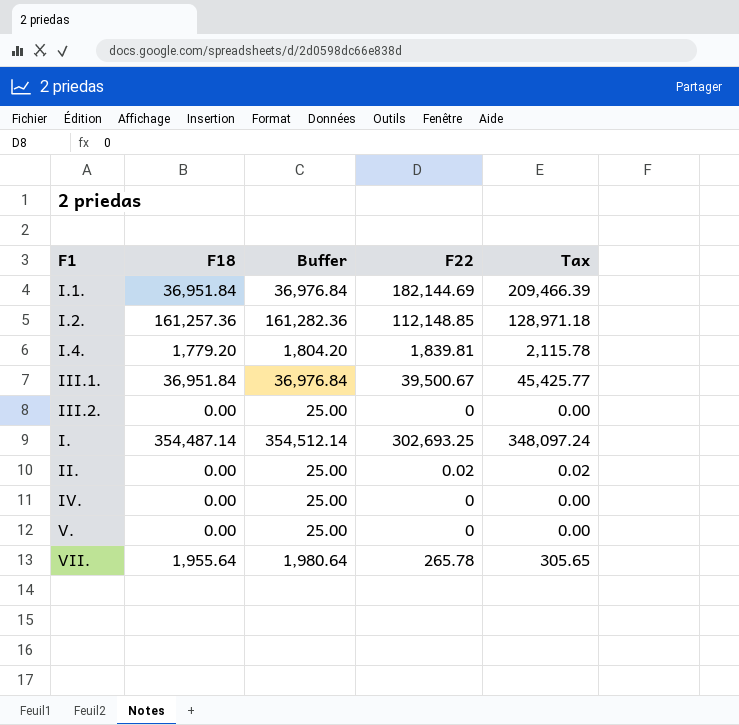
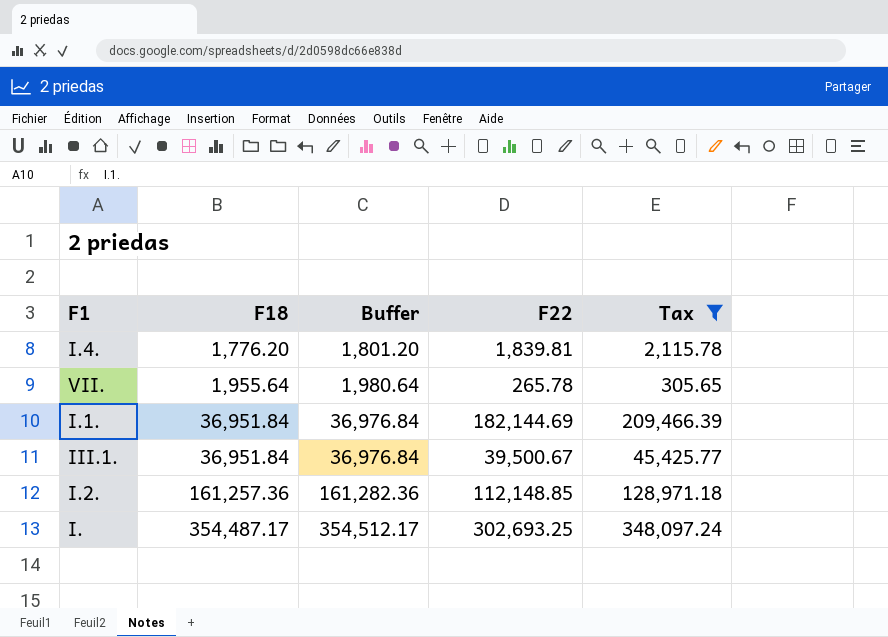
filter: none -> Tax >= 305.65
row order: none -> F18 ascending
I.4. | F18: 1,779.20 -> 1,776.20
I.4. | Buffer: 1,804.20 -> 1,801.20
I. | F18: 354,487.14 -> 354,487.17
I. | Buffer: 354,512.14 -> 354,512.17

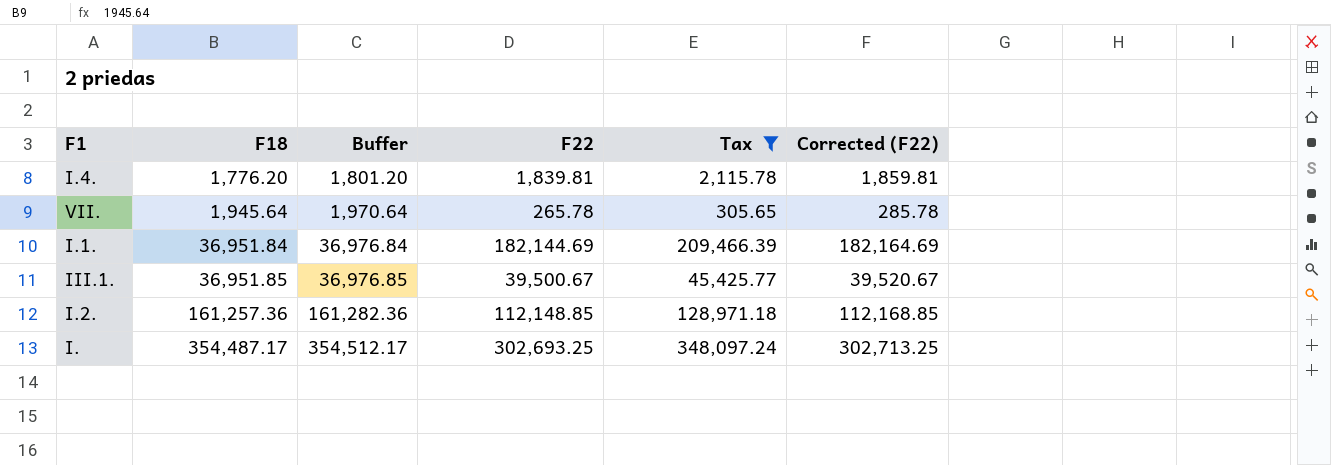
column Corrected (F22) | formula: none -> [F22] + 20
VII. | F18: 1,955.64 -> 1,945.64
VII. | Buffer: 1,980.64 -> 1,970.64
III.1. | F18: 36,951.84 -> 36,951.85
III.1. | Buffer: 36,976.84 -> 36,976.85

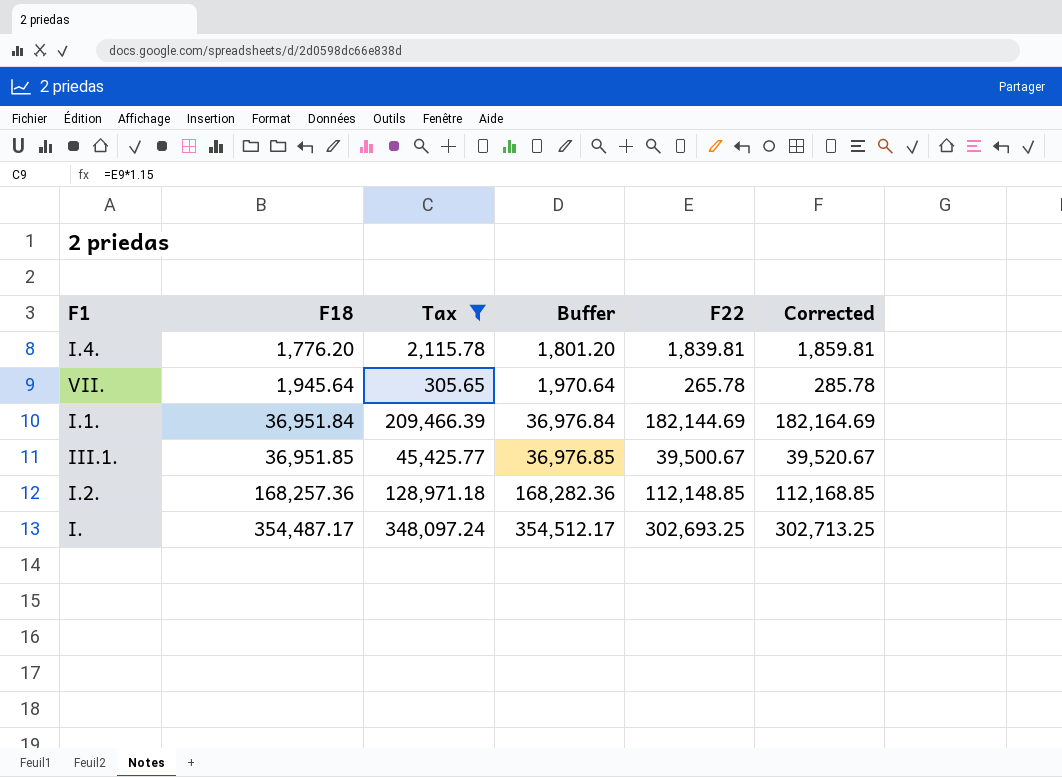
column Tax | position: 5 -> 3
column name: Corrected (F22) -> Corrected
I.2. | F18: 161,257.36 -> 168,257.36
I.2. | Buffer: 161,282.36 -> 168,282.36

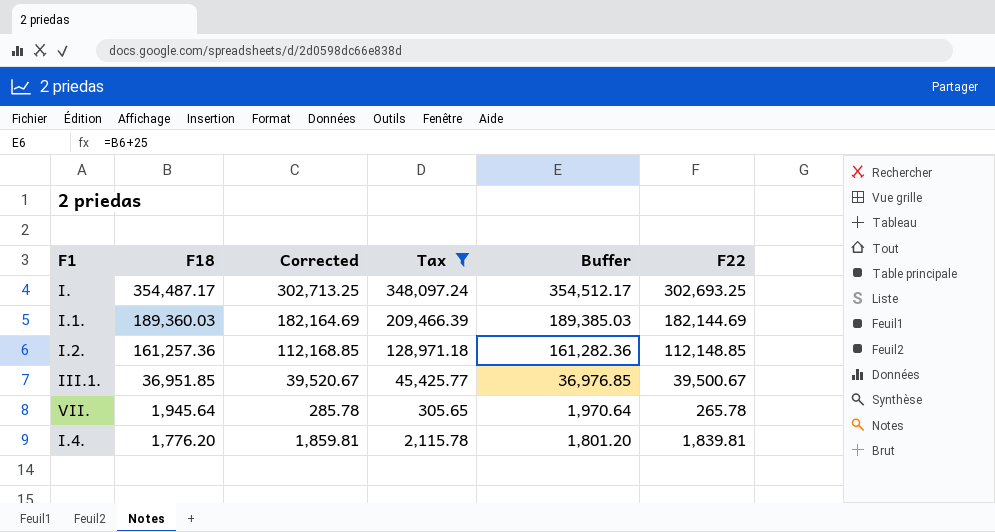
row order: F18 ascending -> F18 descending
column Corrected | position: 6 -> 3
I.1. | F18: 36,951.84 -> 189,360.03
I.1. | Buffer: 36,976.84 -> 189,385.03
I.2. | F18: 168,257.36 -> 161,257.36
I.2. | Buffer: 168,282.36 -> 161,282.36

